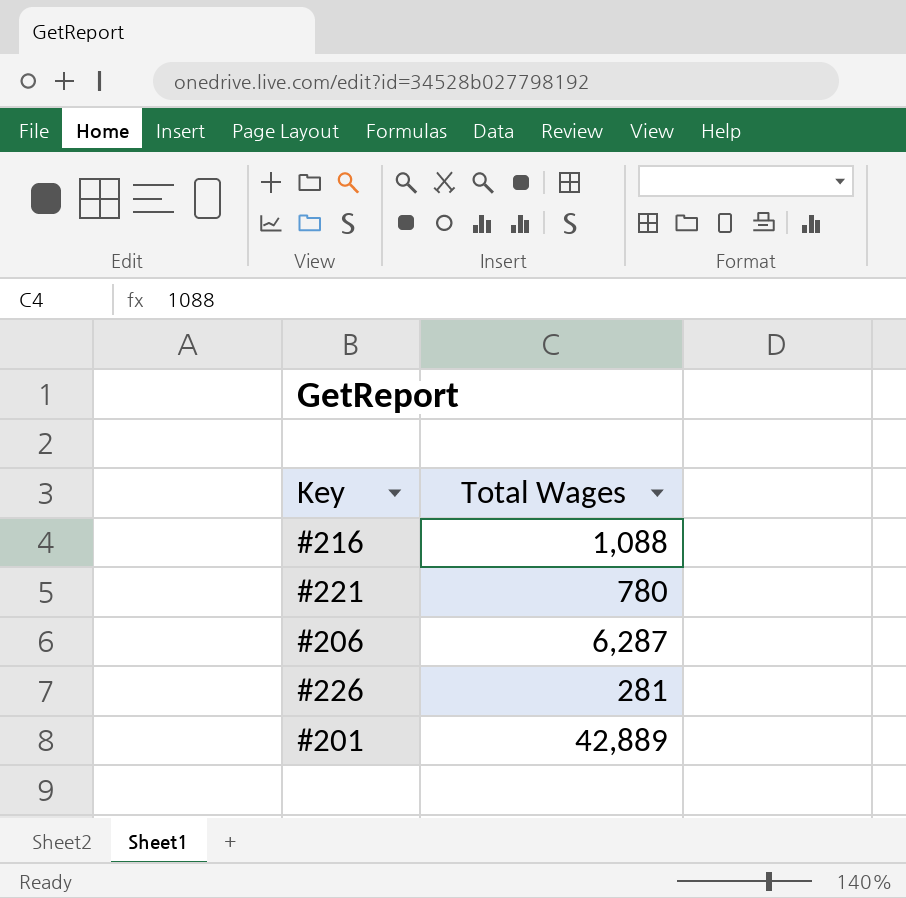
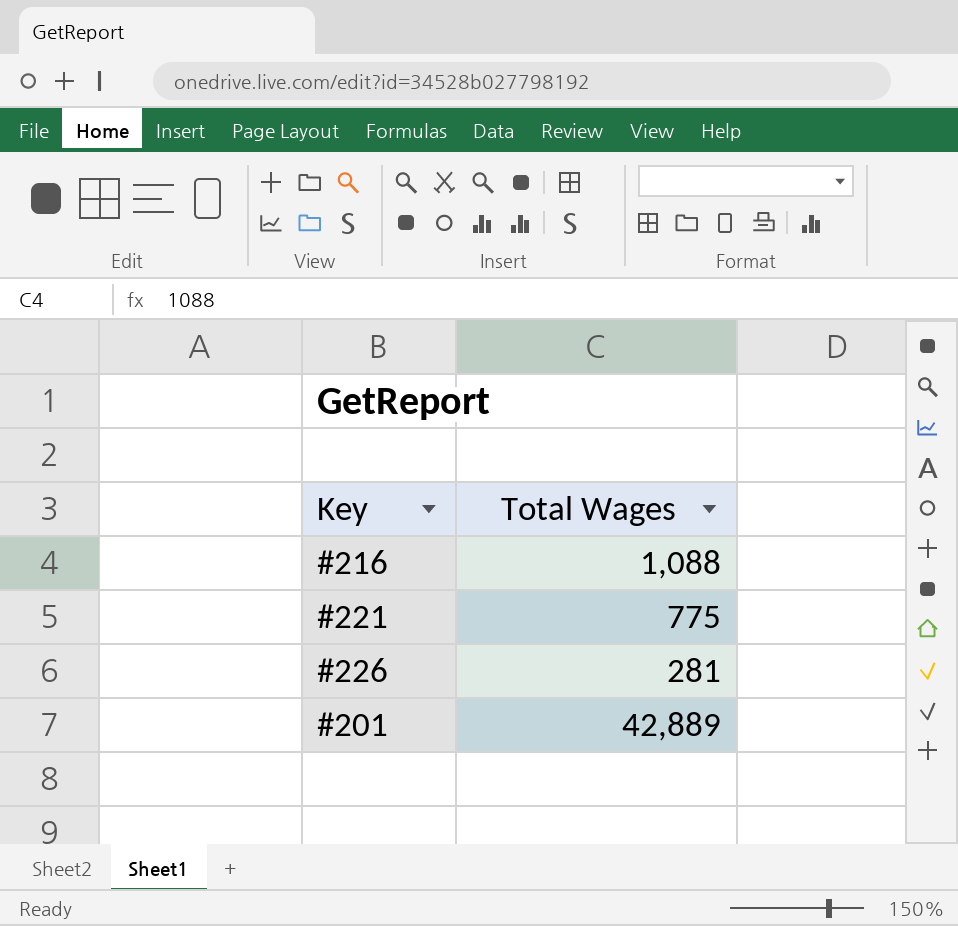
row #206: 6,287 -> none
#221 | Total Wages: 780 -> 775

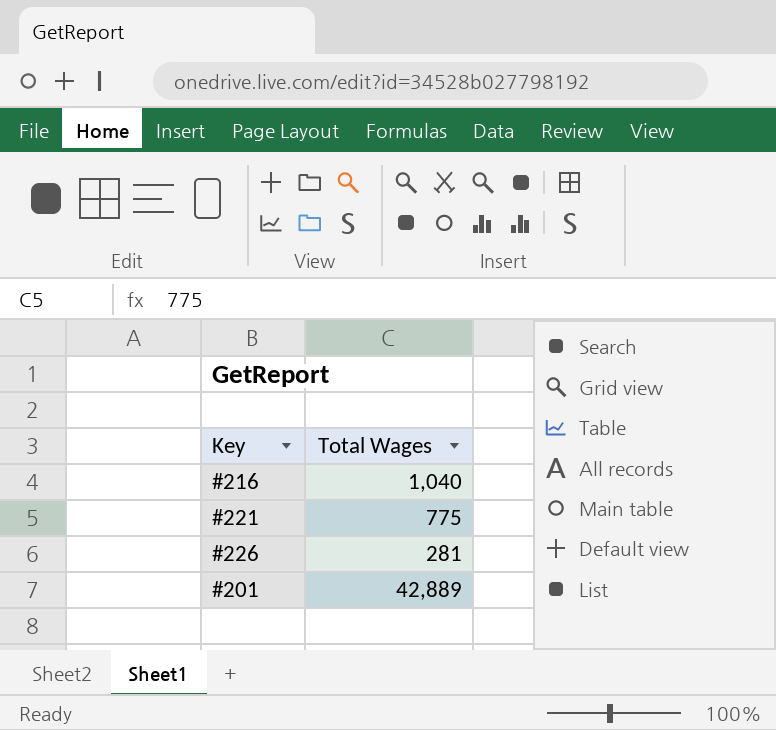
#216 | Total Wages: 1,088 -> 1,040

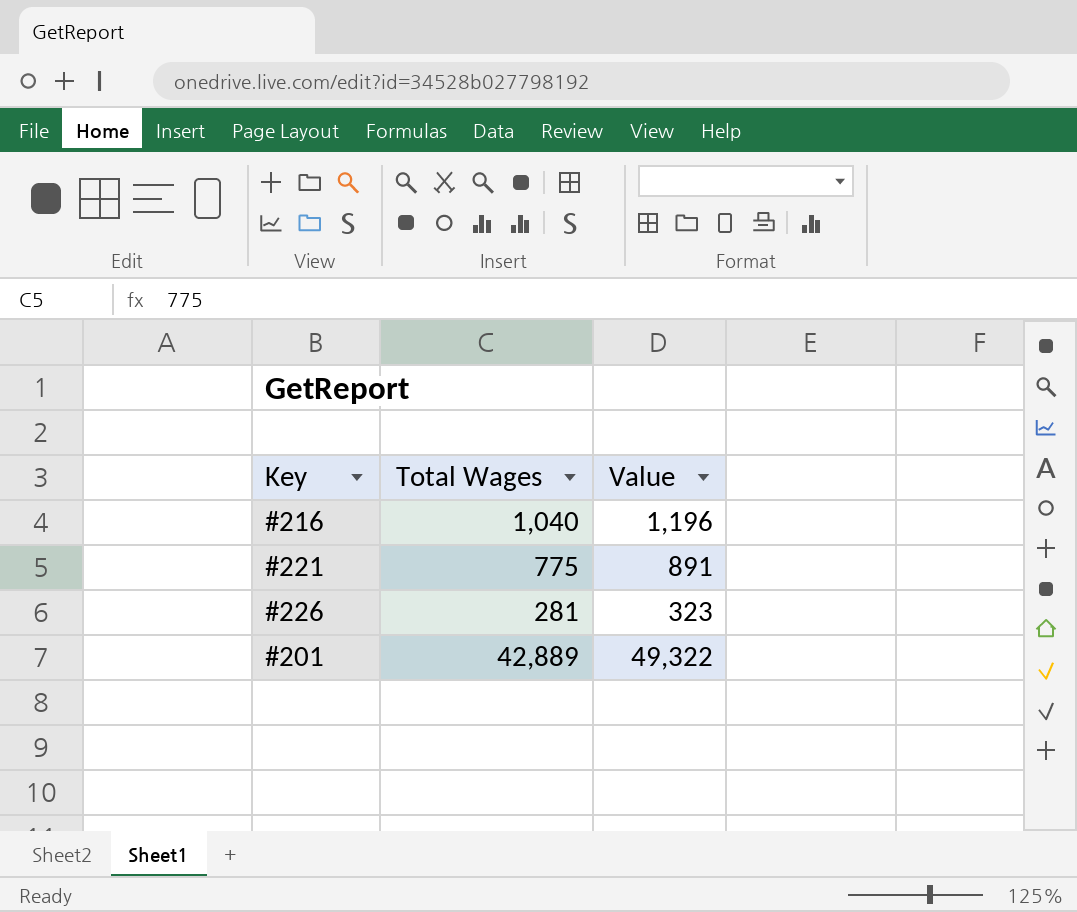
column Value | formula: none -> [Total Wages] * 1.15

